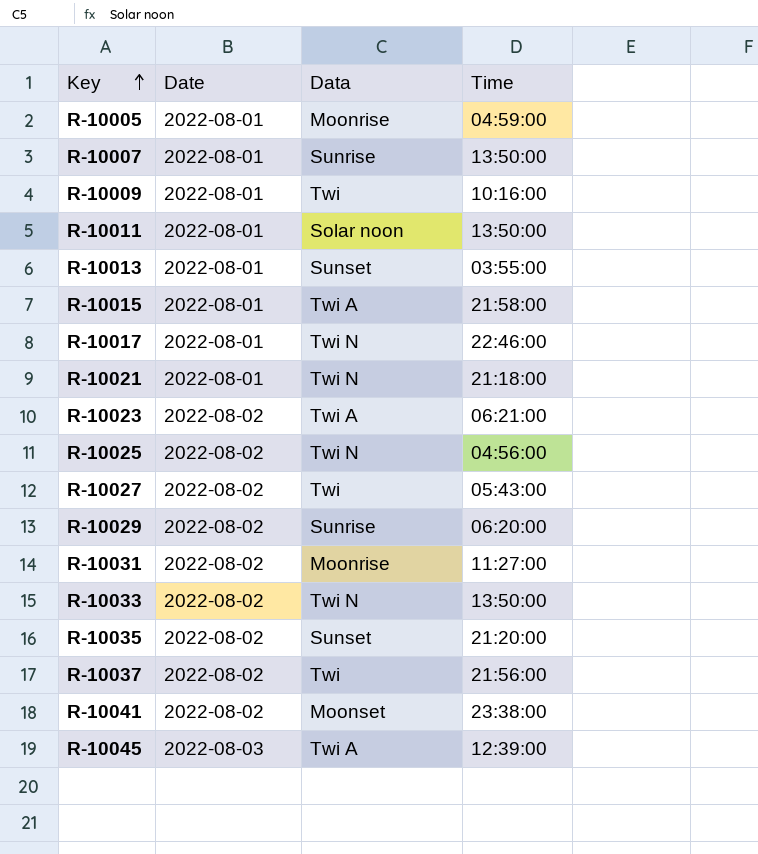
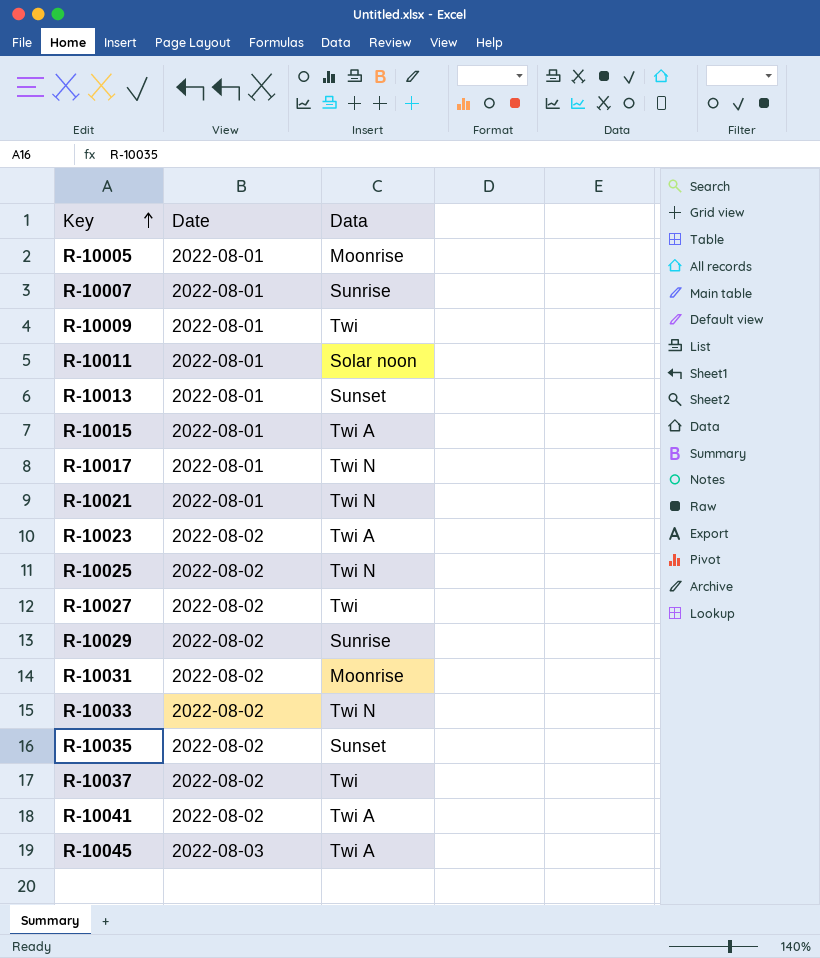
column Time | position: 4 -> none
R-10041 | Data: Moonset -> Twi A

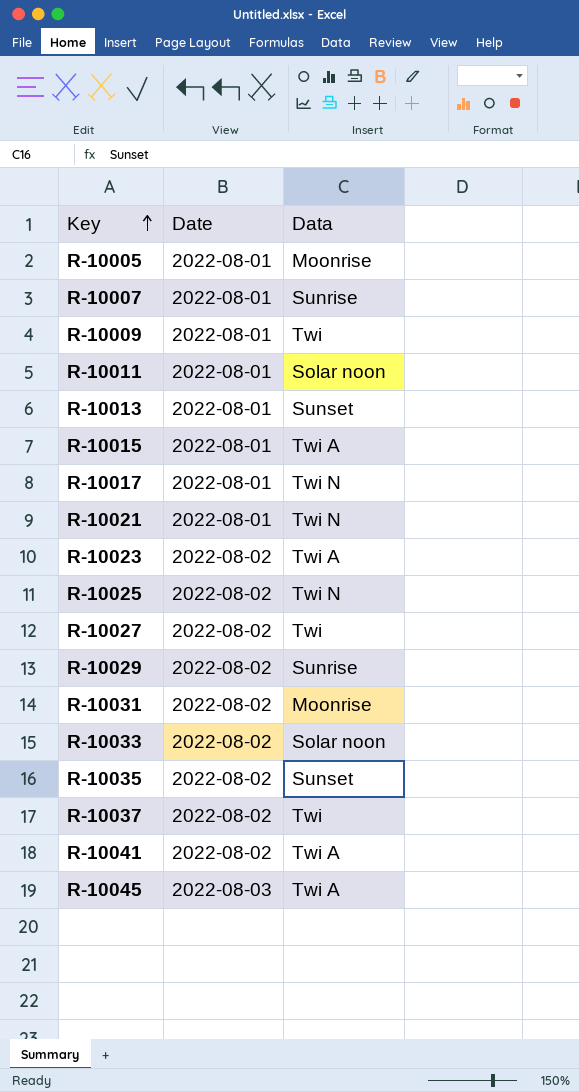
R-10033 | Data: Twi N -> Solar noon

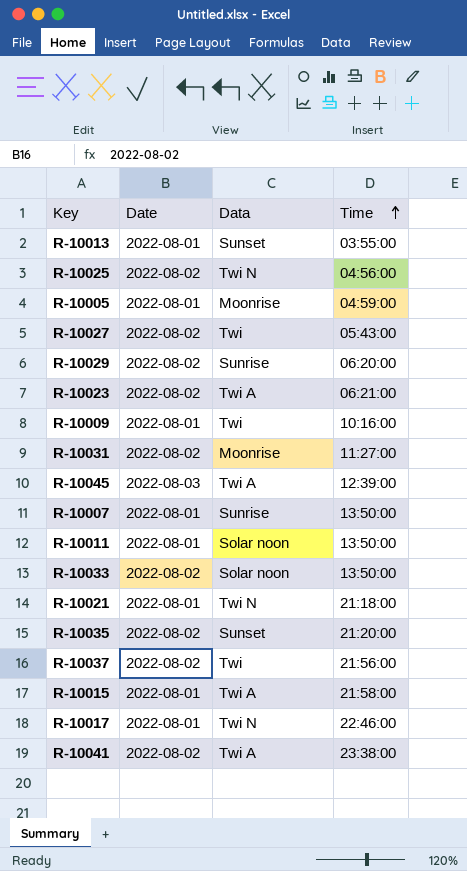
row order: Key ascending -> Time ascending
column Time | position: none -> 4

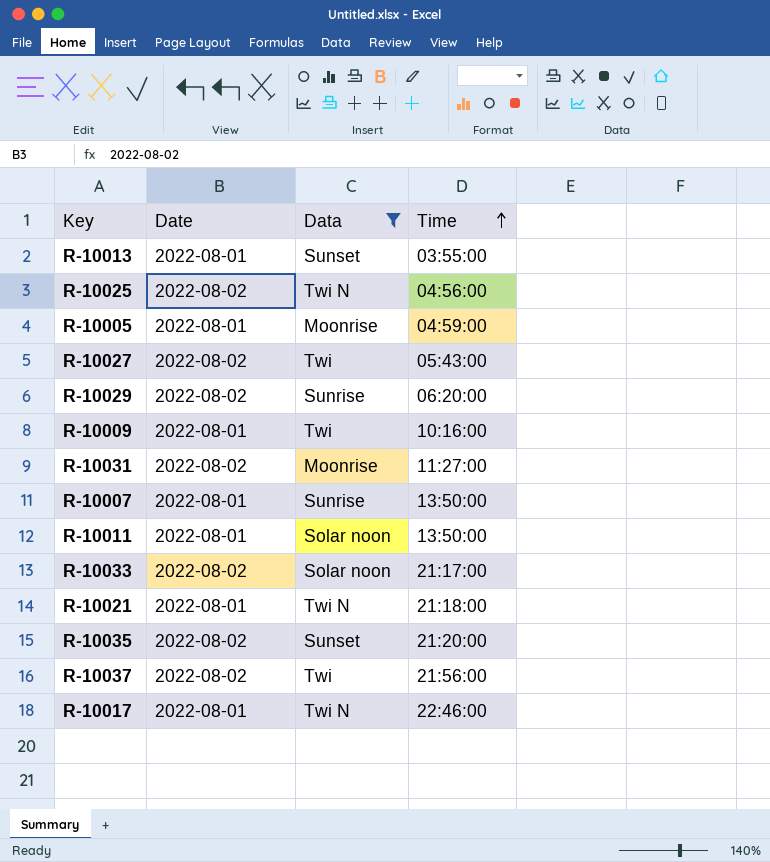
filter: none -> Data != Twi A
R-10033 | Time: 13:50:00 -> 21:17:00

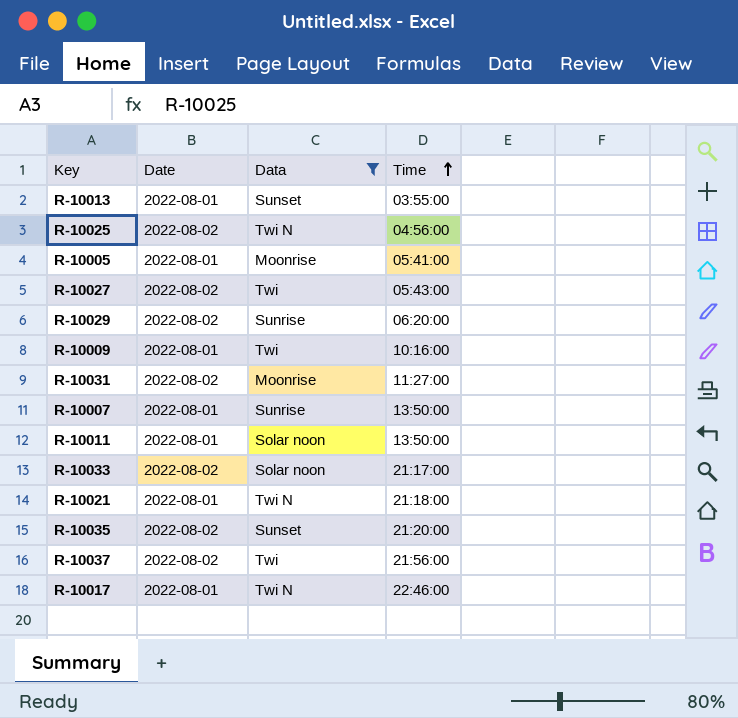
R-10005 | Time: 04:59:00 -> 05:41:00

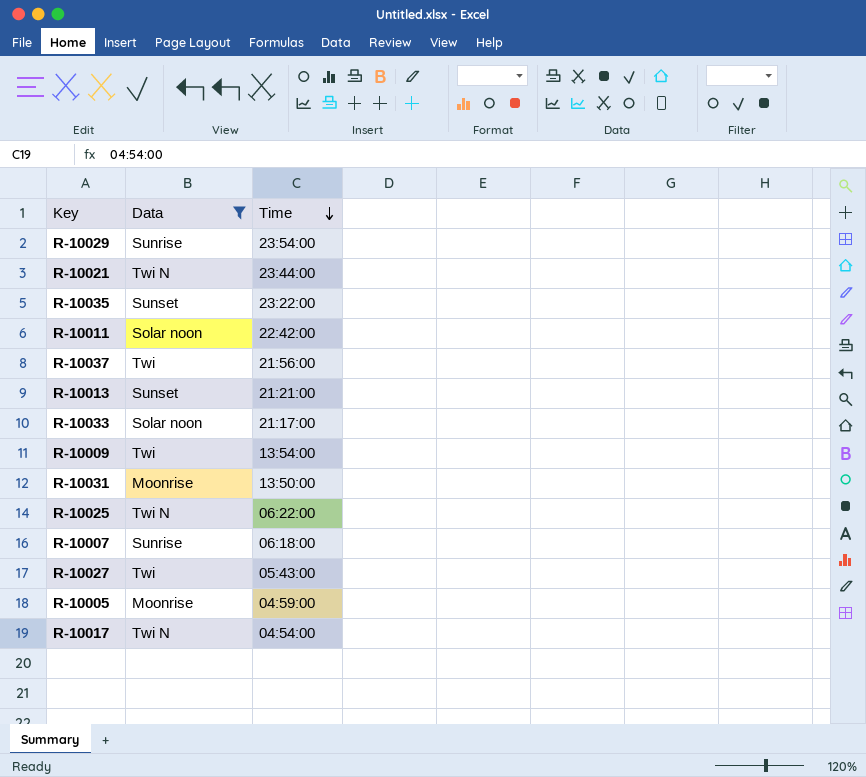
row order: Time ascending -> Time descending
column Date | position: 2 -> none
R-10029 | Time: 06:20:00 -> 23:54:00
R-10021 | Time: 21:18:00 -> 23:44:00
R-10035 | Time: 21:20:00 -> 23:22:00
R-10011 | Time: 13:50:00 -> 22:42:00
R-10013 | Time: 03:55:00 -> 21:21:00
R-10009 | Time: 10:16:00 -> 13:54:00
R-10031 | Time: 11:27:00 -> 13:50:00
R-10025 | Time: 04:56:00 -> 06:22:00
R-10007 | Time: 13:50:00 -> 06:18:00
R-10005 | Time: 05:41:00 -> 04:59:00
R-10017 | Time: 22:46:00 -> 04:54:00

